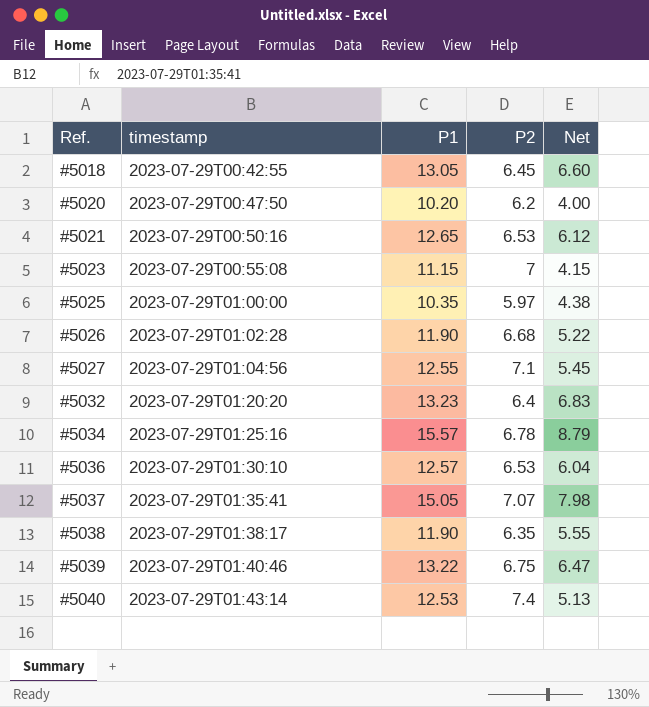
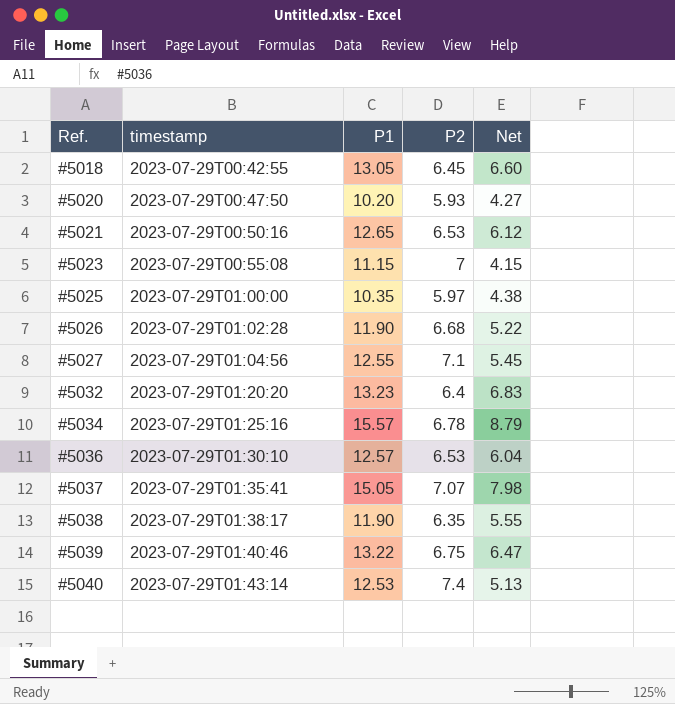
#5020 | P2: 6.2 -> 5.93
#5020 | Net: 4.00 -> 4.27

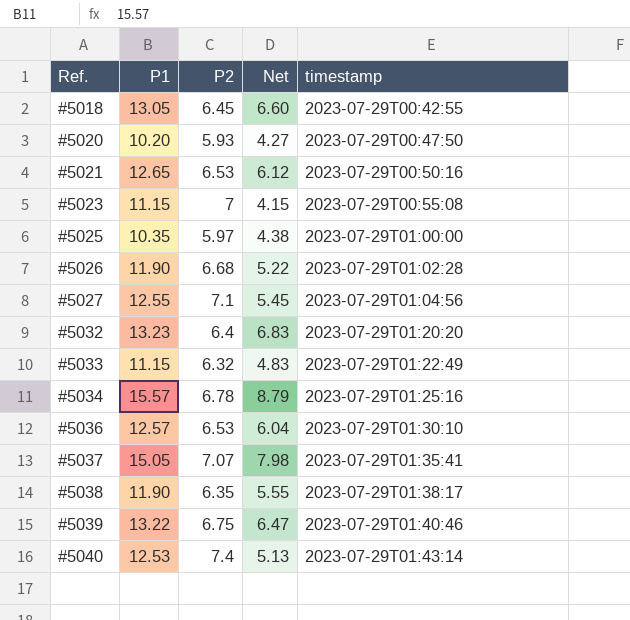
column timestamp | position: 2 -> 5
row #5033: none -> 11.15 | 6.32 | 4.83 | 2023-07-29T01:22:49

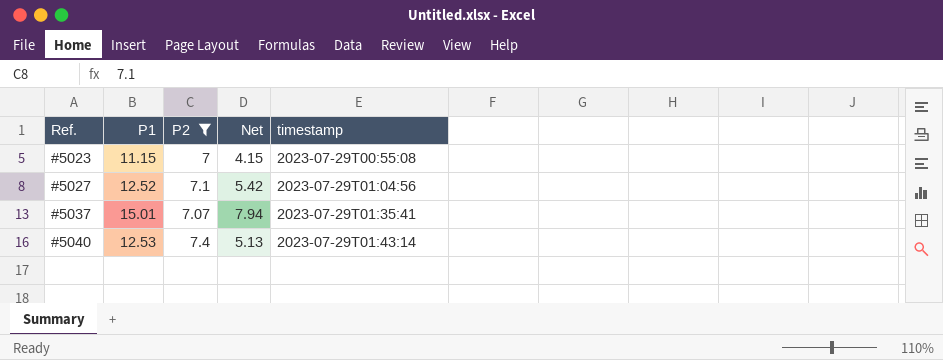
filter: none -> P2 >= 7
#5027 | P1: 12.55 -> 12.52
#5027 | Net: 5.45 -> 5.42
#5037 | P1: 15.05 -> 15.01
#5037 | Net: 7.98 -> 7.94

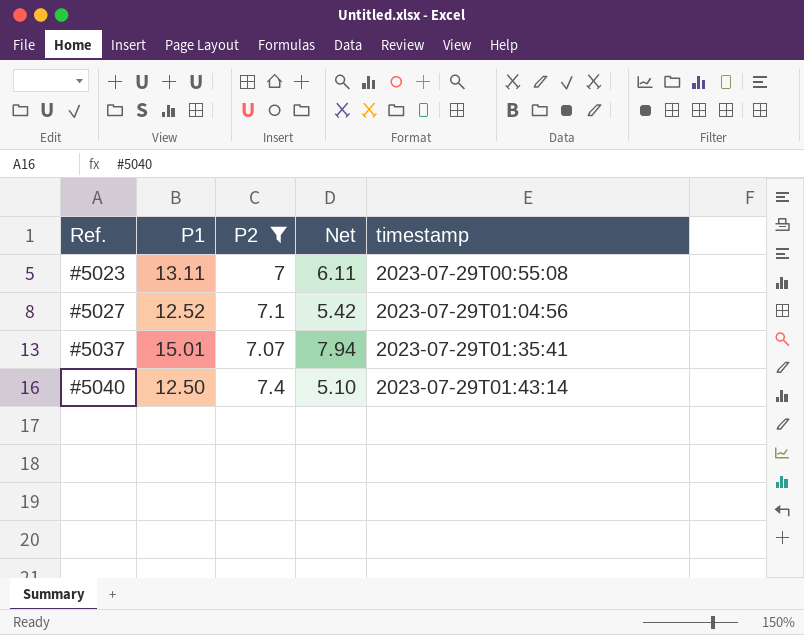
#5023 | P1: 11.15 -> 13.11
#5023 | Net: 4.15 -> 6.11
#5040 | P1: 12.53 -> 12.50
#5040 | Net: 5.13 -> 5.10

